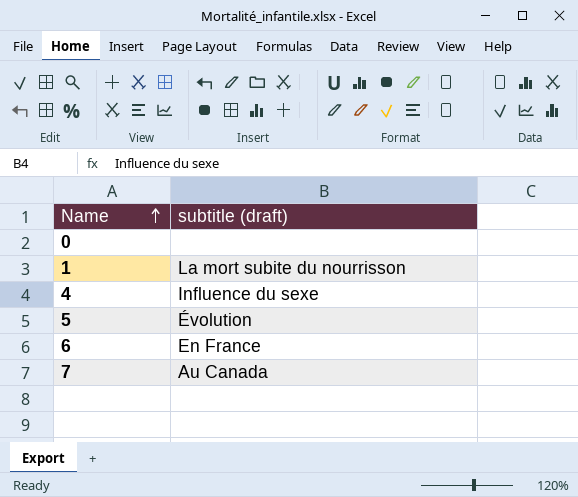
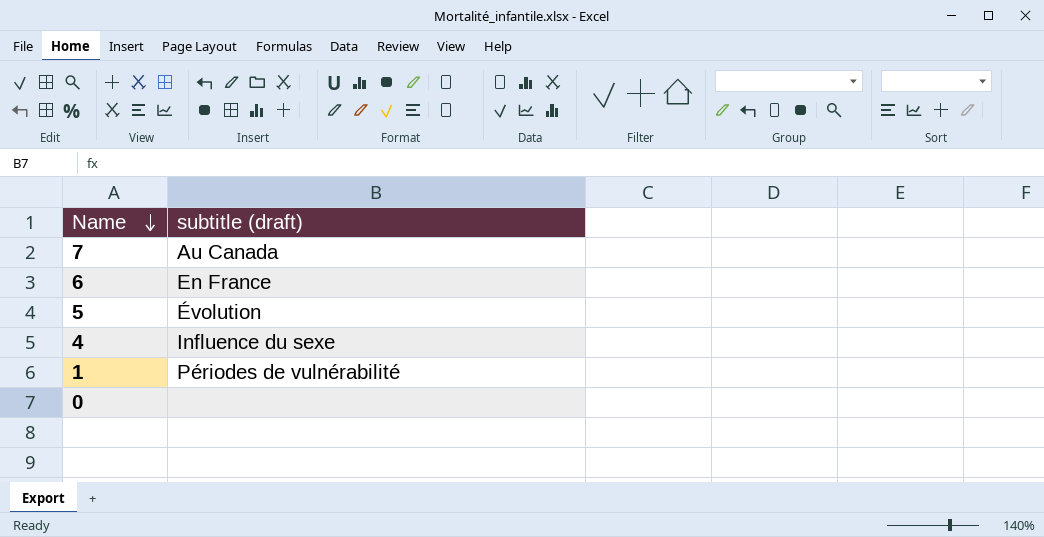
row order: Name ascending -> Name descending
1 | subtitle (draft): La mort subite du nourrisson -> Périodes de vulnérabilité

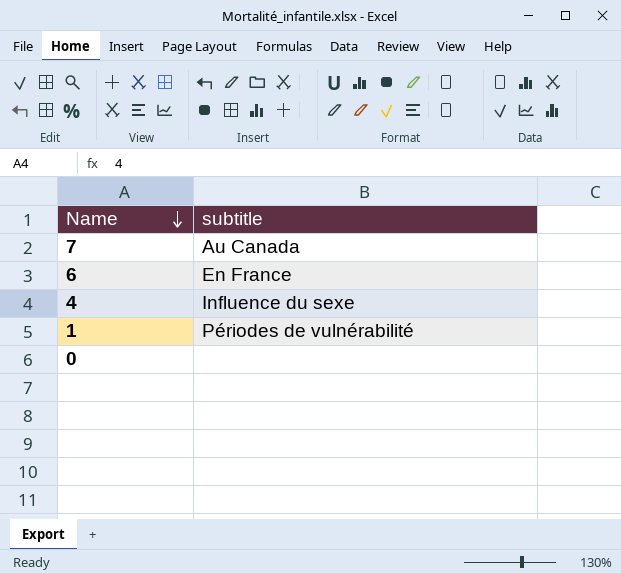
column name: subtitle (draft) -> subtitle
row 5: Évolution -> none

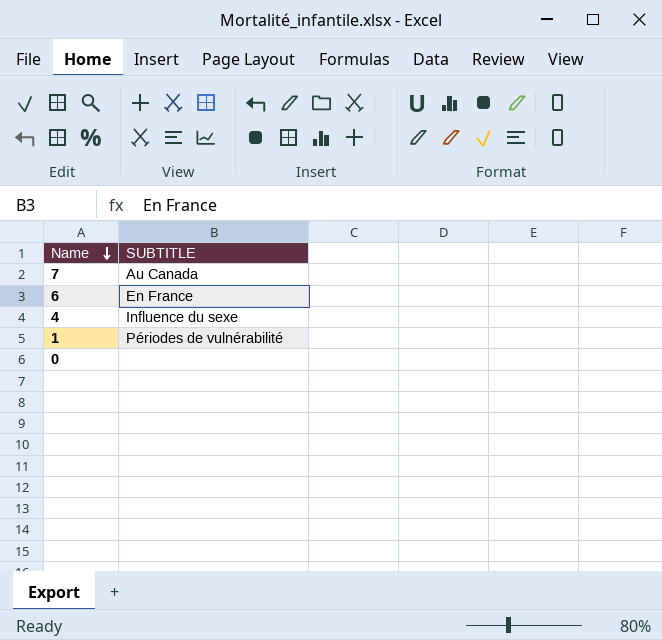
column name: subtitle -> SUBTITLE

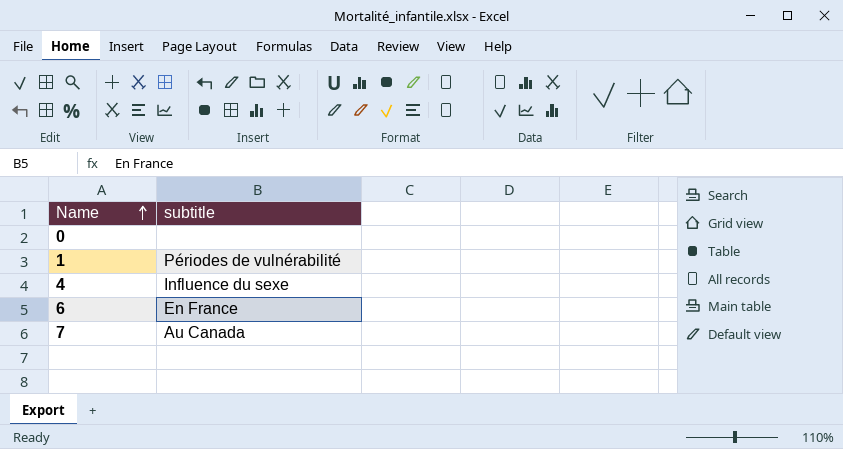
row order: Name descending -> Name ascending
column name: SUBTITLE -> subtitle

